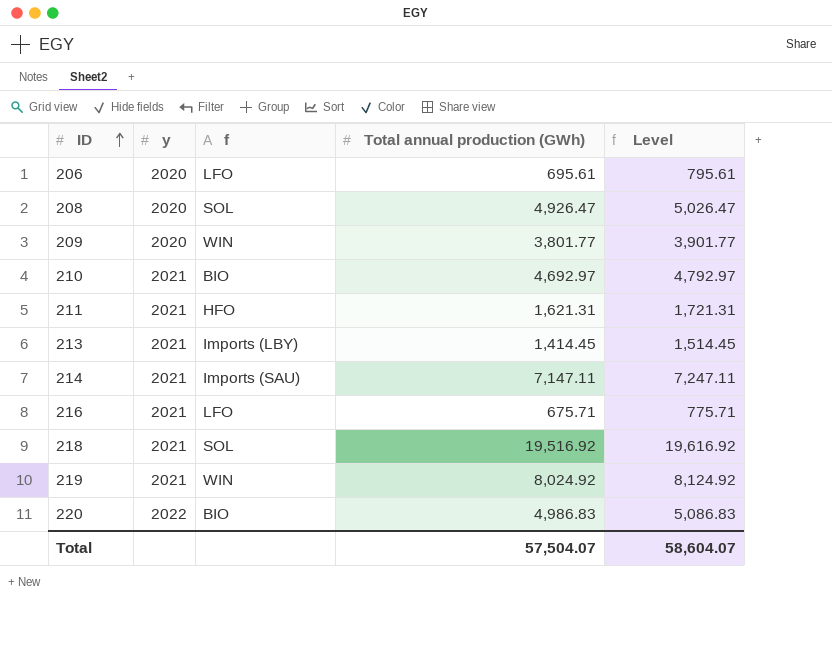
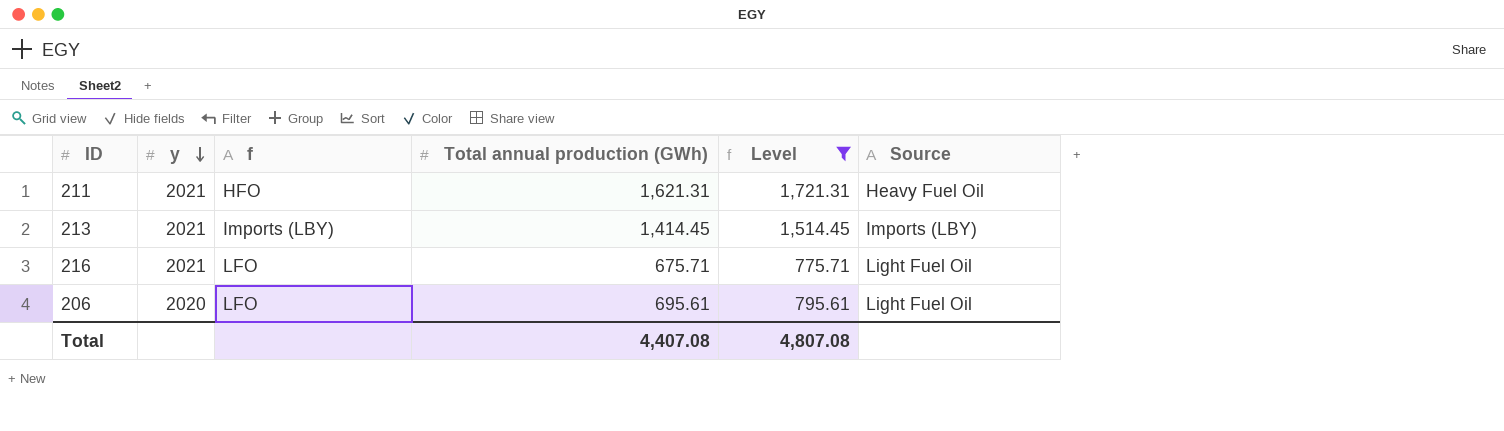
filter: none -> Level <= 1,721.31
row order: ID ascending -> y descending
column Source | position: none -> 6
Total | Total annual production (GWh): 57,504.07 -> 4,407.08
Total | Level: 58,604.07 -> 4,807.08

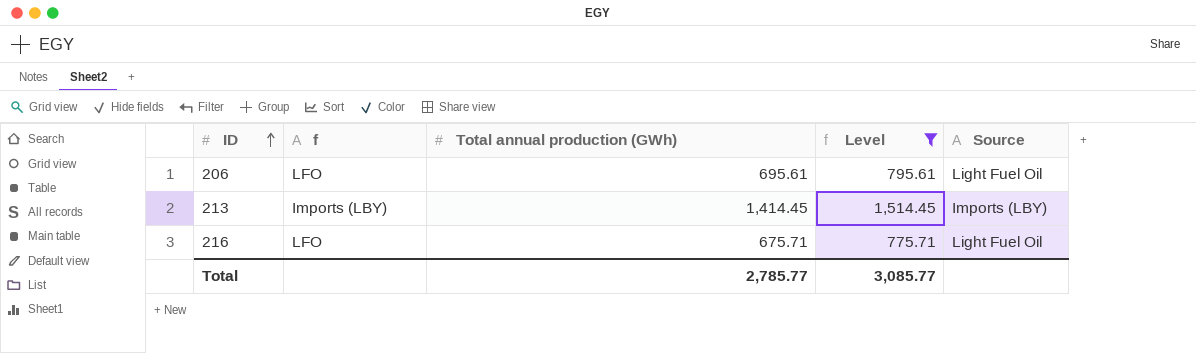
row order: y descending -> ID ascending
column y | position: 2 -> none
row 211: 2021 | HFO | 1,621.31 | 1,721.31 | Heavy Fuel Oil -> none
Total | Total annual production (GWh): 4,407.08 -> 2,785.77
Total | Level: 4,807.08 -> 3,085.77

